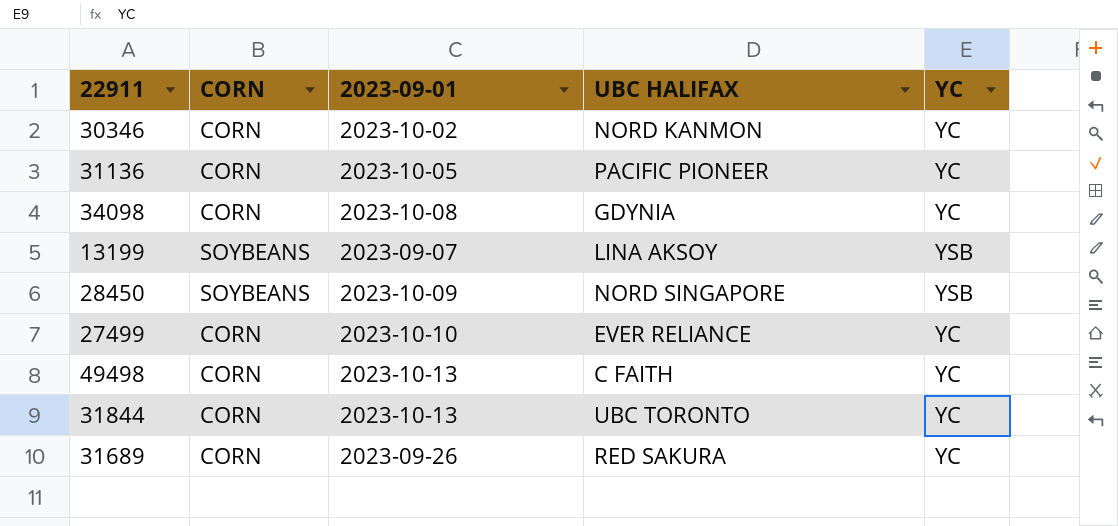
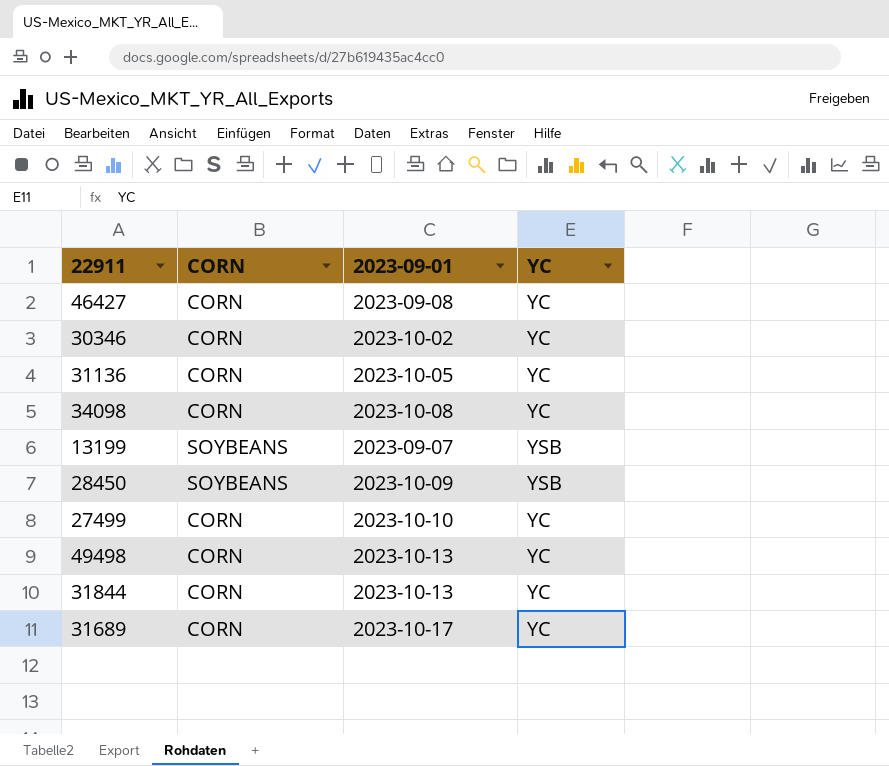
column UBC HALIFAX | position: 4 -> none
row 46427: none -> CORN | 2023-09-08 | YC
31689 | 2023-09-01: 2023-09-26 -> 2023-10-17

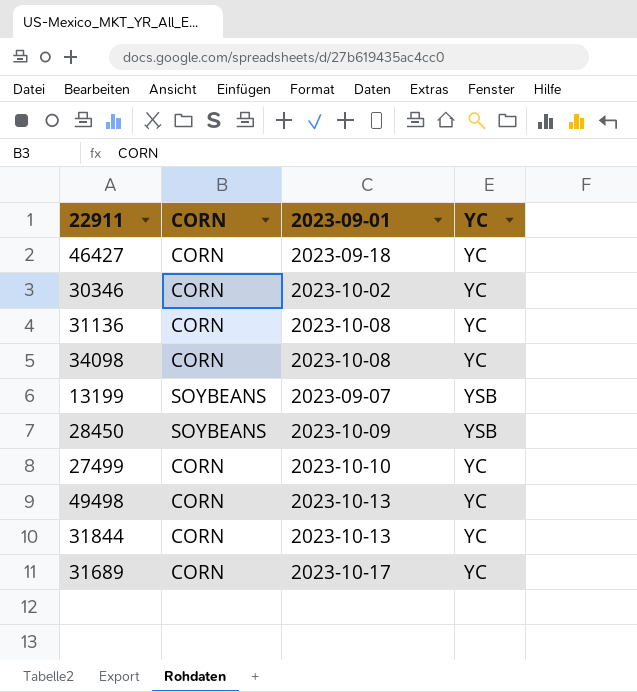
46427 | 2023-09-01: 2023-09-08 -> 2023-09-18
31136 | 2023-09-01: 2023-10-05 -> 2023-10-08

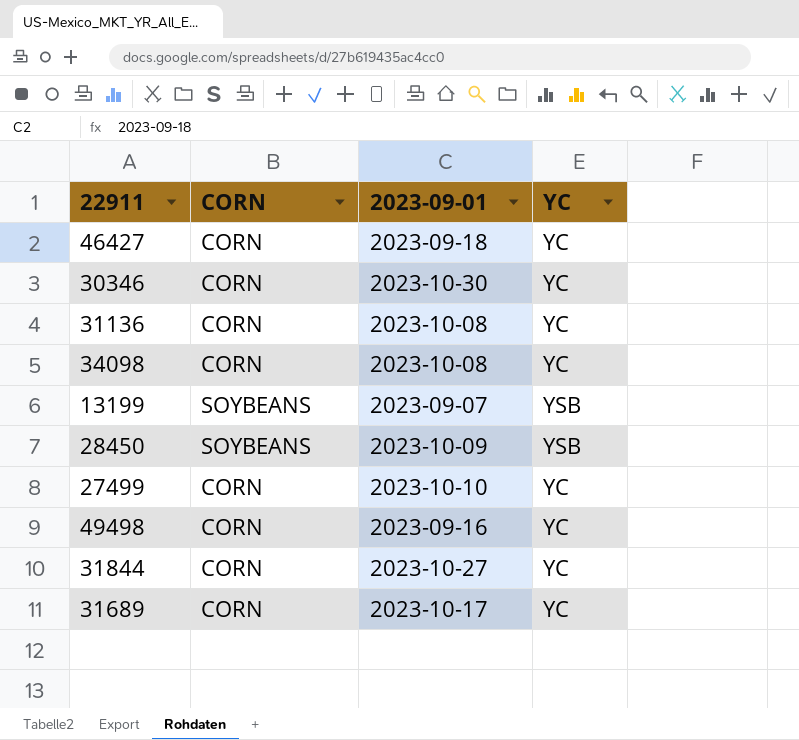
30346 | 2023-09-01: 2023-10-02 -> 2023-10-30
49498 | 2023-09-01: 2023-10-13 -> 2023-09-16
31844 | 2023-09-01: 2023-10-13 -> 2023-10-27

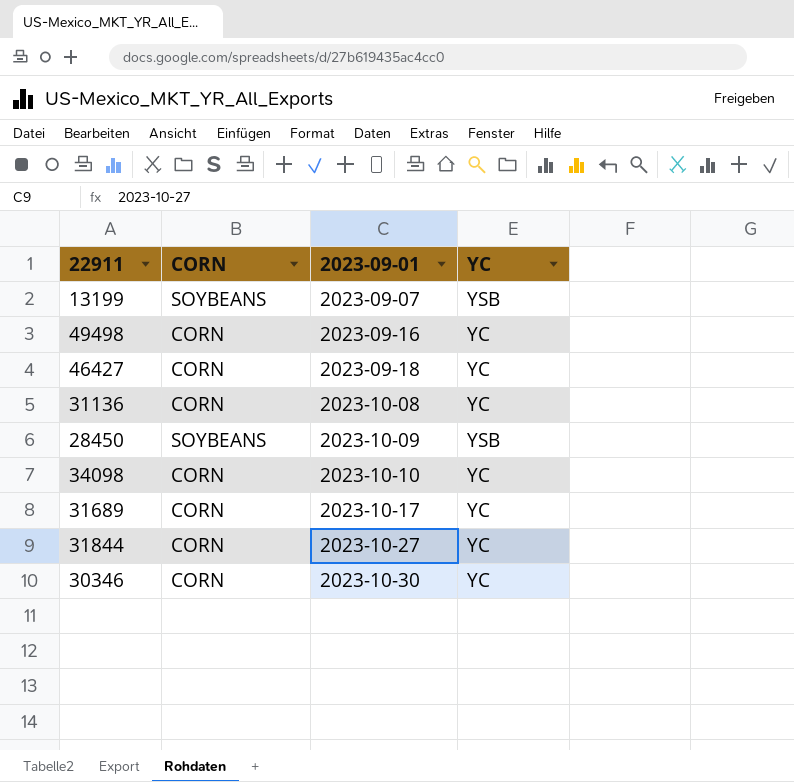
row order: none -> 2023-09-01 ascending
row 27499: CORN | 2023-10-10 | YC -> none
34098 | 2023-09-01: 2023-10-08 -> 2023-10-10

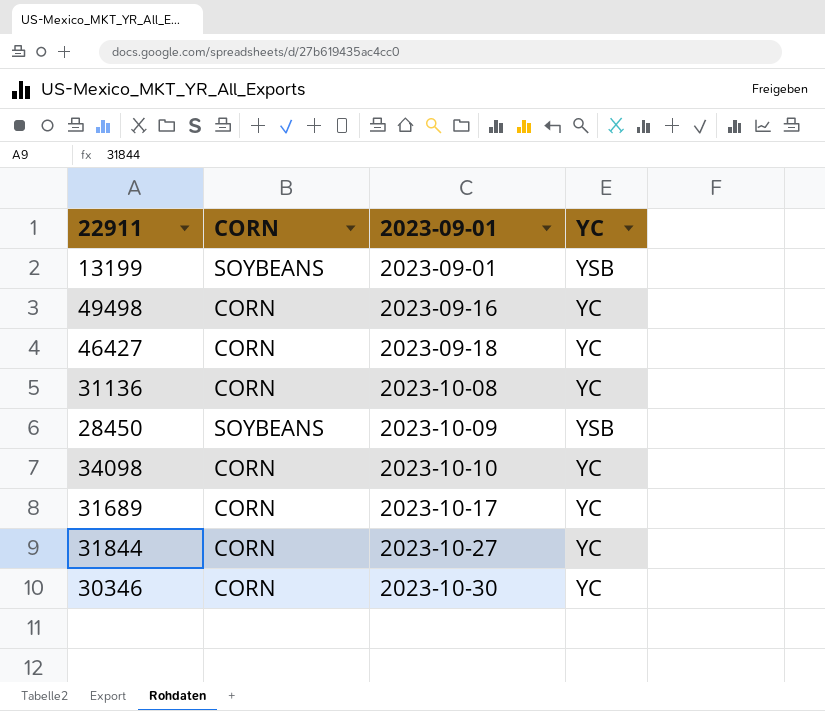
13199 | 2023-09-01: 2023-09-07 -> 2023-09-01

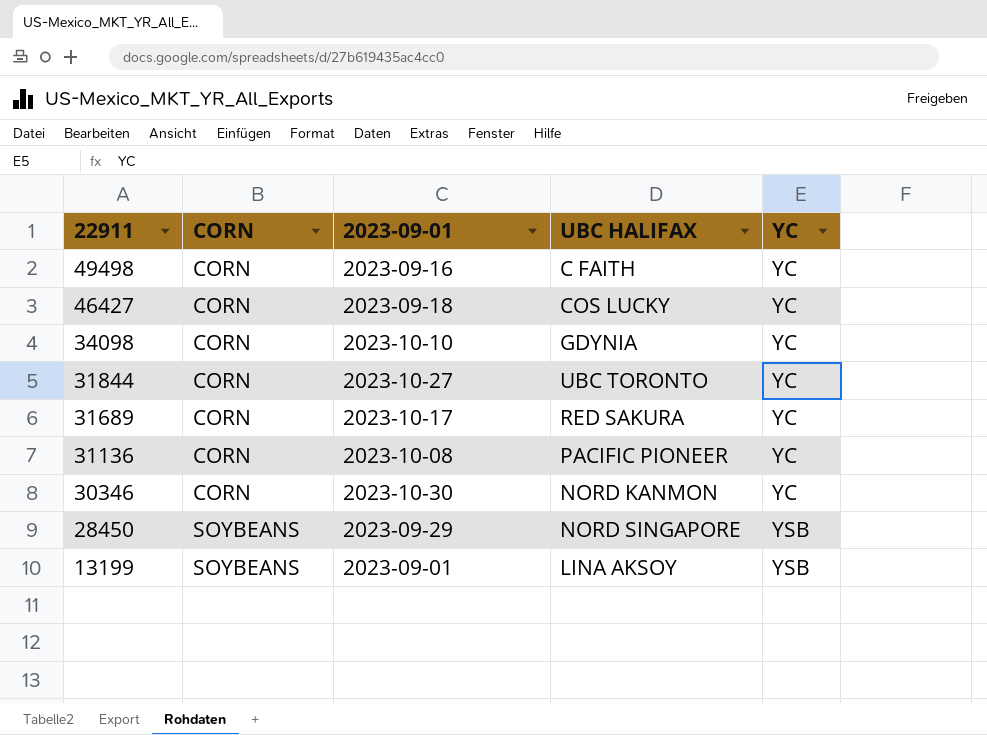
row order: 2023-09-01 ascending -> 22911 descending
column UBC HALIFAX | position: none -> 4
28450 | 2023-09-01: 2023-10-09 -> 2023-09-29

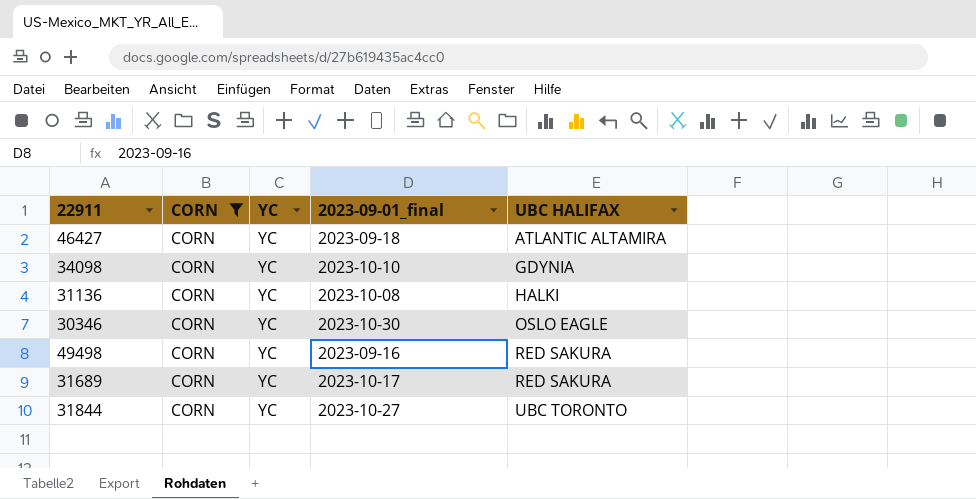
filter: none -> CORN = CORN
row order: 22911 descending -> UBC HALIFAX ascending
column YC | position: 5 -> 3
column name: 2023-09-01 -> 2023-09-01_final
46427 | UBC HALIFAX: COS LUCKY -> ATLANTIC ALTAMIRA
31136 | UBC HALIFAX: PACIFIC PIONEER -> HALKI
30346 | UBC HALIFAX: NORD KANMON -> OSLO EAGLE
49498 | UBC HALIFAX: C FAITH -> RED SAKURA

